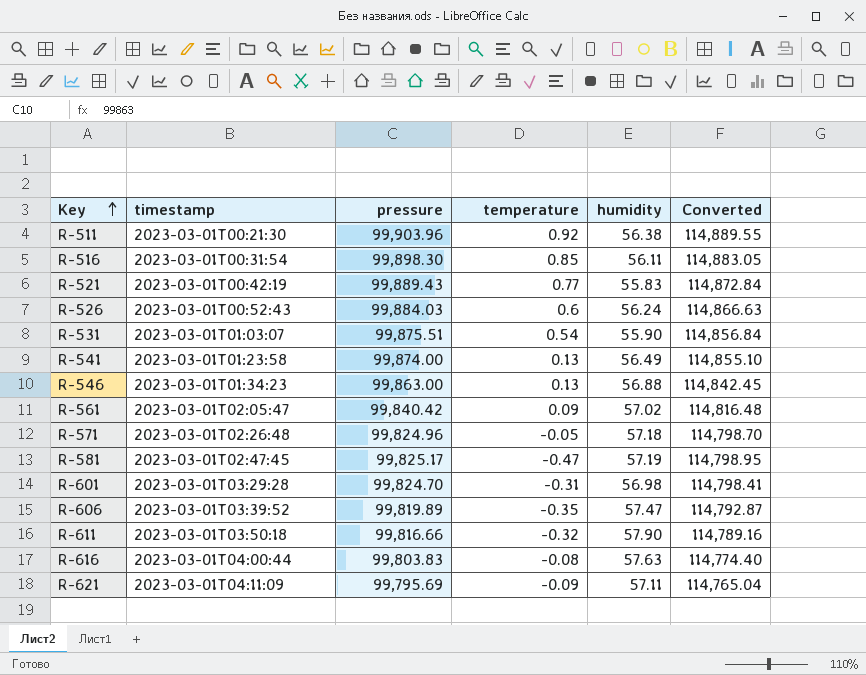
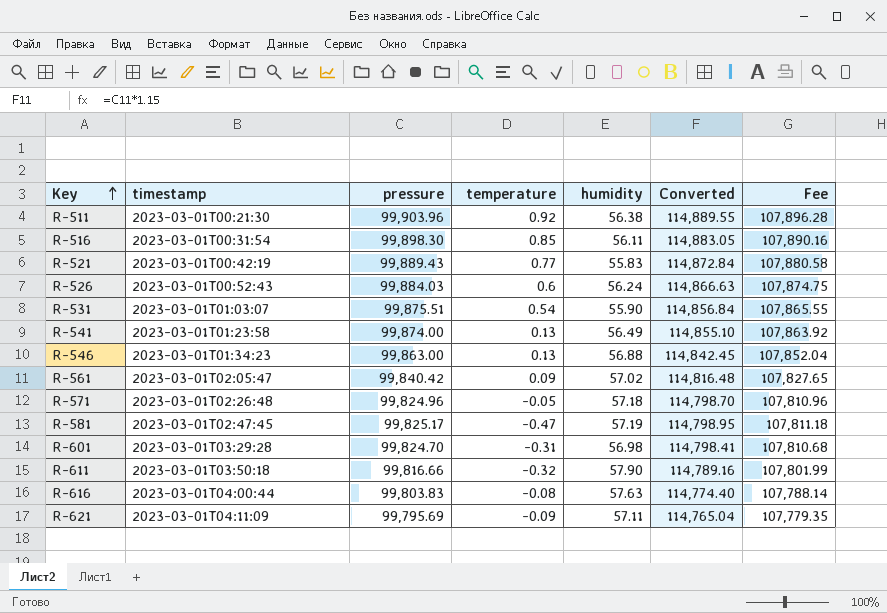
column Fee | formula: none -> [pressure] * 1.08
row R-606: 2023-03-01T03:39:52 | 99,819.89 | -0.35 | 57.47 | 114,792.87 -> none

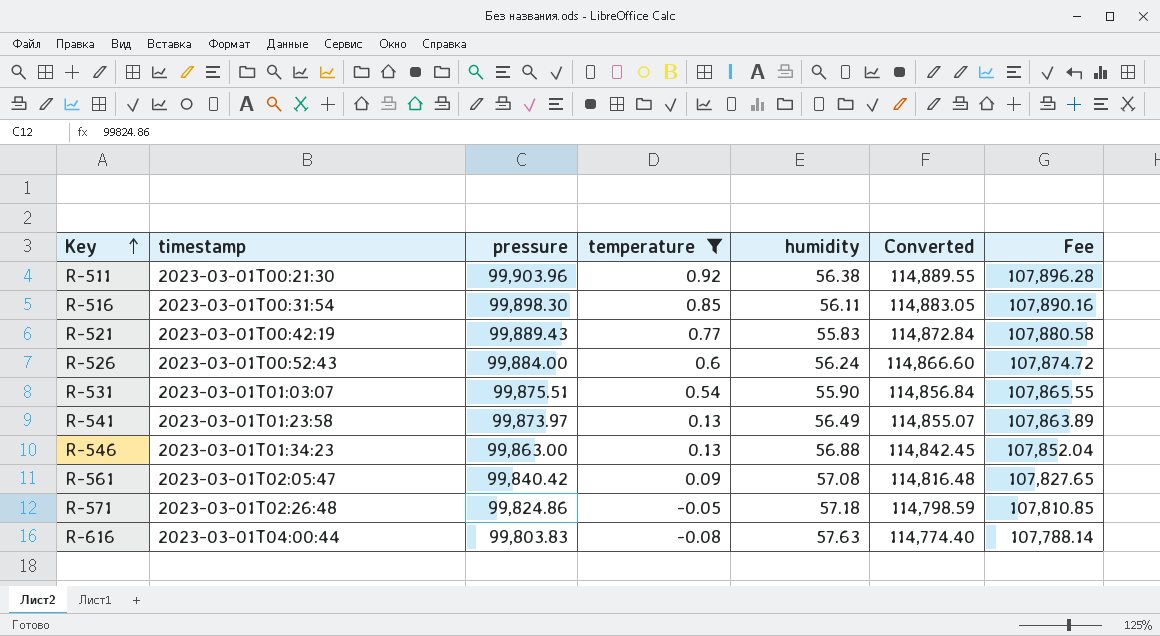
filter: none -> temperature >= -0.08
R-526 | pressure: 99,884.03 -> 99,884.00
R-526 | Converted: 114,866.63 -> 114,866.60
R-526 | Fee: 107,874.75 -> 107,874.72
R-541 | pressure: 99,874.00 -> 99,873.97
R-541 | Converted: 114,855.10 -> 114,855.07
R-541 | Fee: 107,863.92 -> 107,863.89
R-561 | humidity: 57.02 -> 57.08
R-571 | pressure: 99,824.96 -> 99,824.86
R-571 | Converted: 114,798.70 -> 114,798.59
R-571 | Fee: 107,810.96 -> 107,810.85

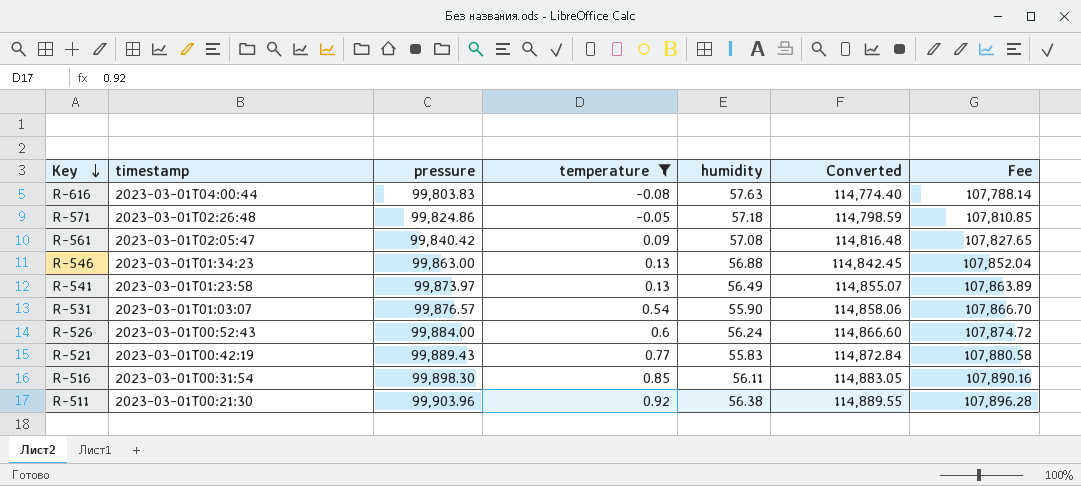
row order: Key ascending -> Key descending
R-531 | pressure: 99,875.51 -> 99,876.57
R-531 | Converted: 114,856.84 -> 114,858.06
R-531 | Fee: 107,865.55 -> 107,866.70

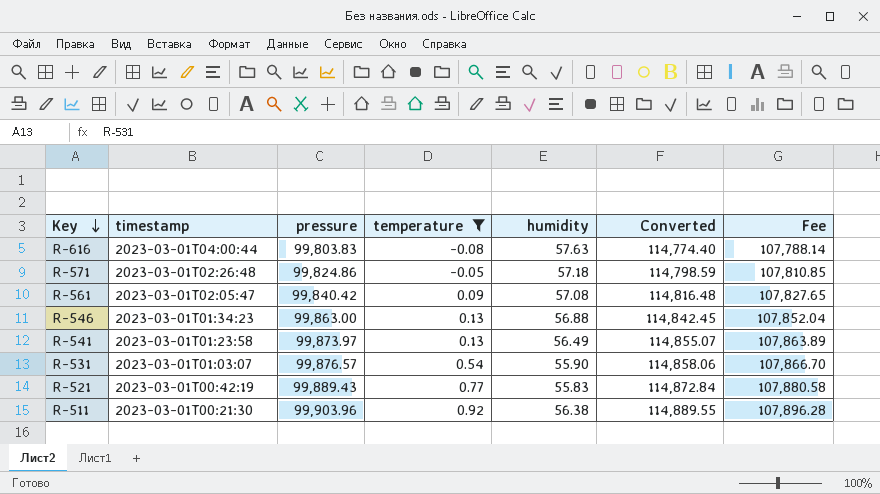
row R-526: 2023-03-01T00:52:43 | 99,884.00 | 0.6 | 56.24 | 114,866.60 | 107,874.72 -> none
row R-516: 2023-03-01T00:31:54 | 99,898.30 | 0.85 | 56.11 | 114,883.05 | 107,890.16 -> none

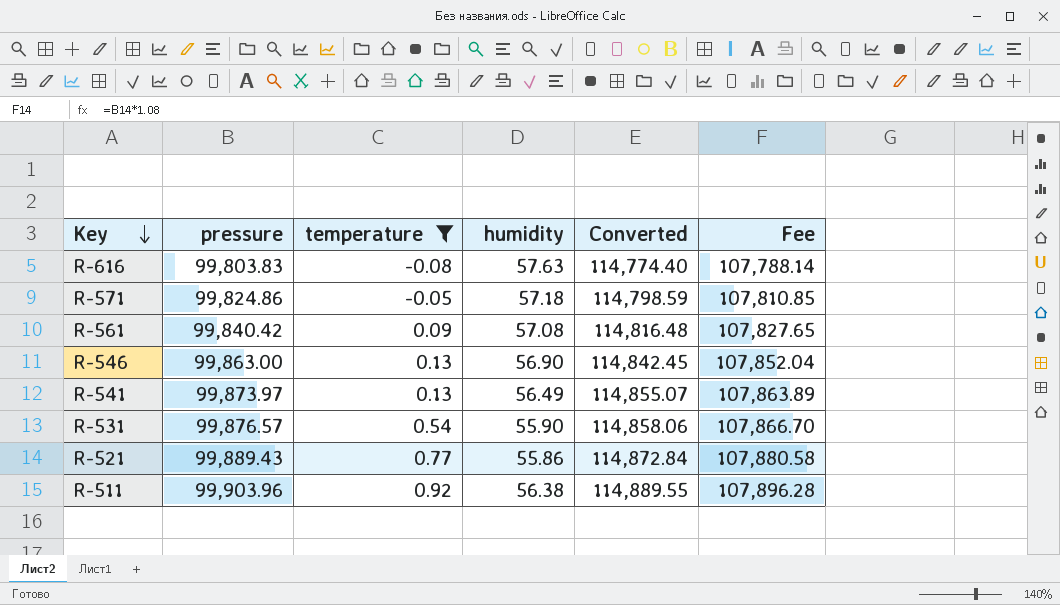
column timestamp | position: 2 -> none
R-546 | humidity: 56.88 -> 56.90
R-521 | humidity: 55.83 -> 55.86

